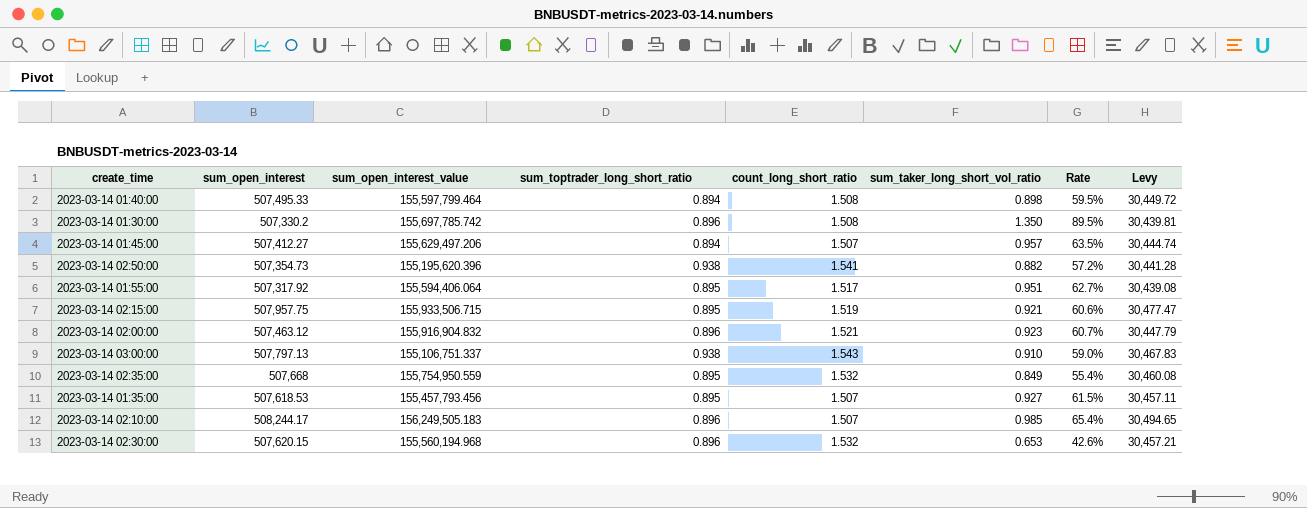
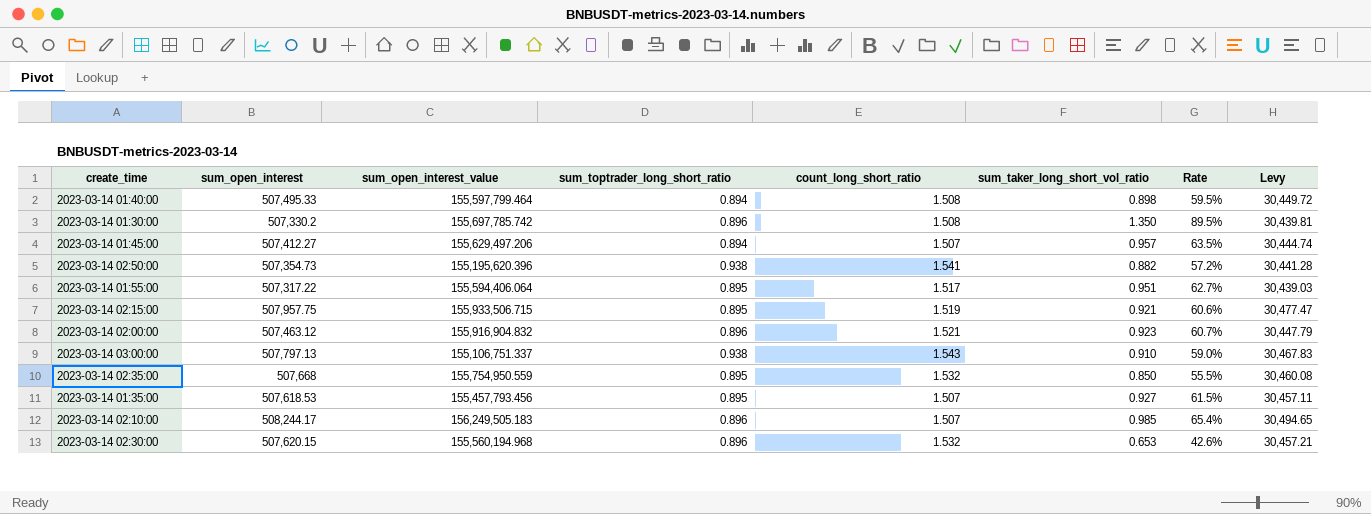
2023-03-14 01:55:00 | sum_open_interest: 507,317.92 -> 507,317.22
2023-03-14 01:55:00 | Levy: 30,439.08 -> 30,439.03
2023-03-14 02:35:00 | sum_taker_long_short_vol_ratio: 0.849 -> 0.850
2023-03-14 02:35:00 | Rate: 55.4% -> 55.5%

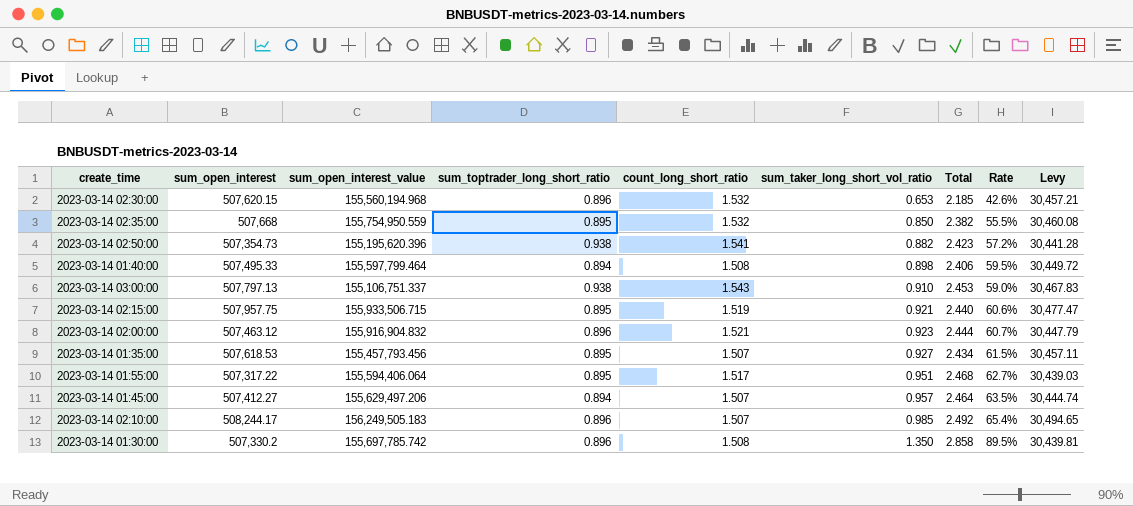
row order: none -> sum_taker_long_short_vol_ratio ascending
column Total | formula: none -> [count_long_short_ratio] + [sum_taker_long_short_vol_ratio]

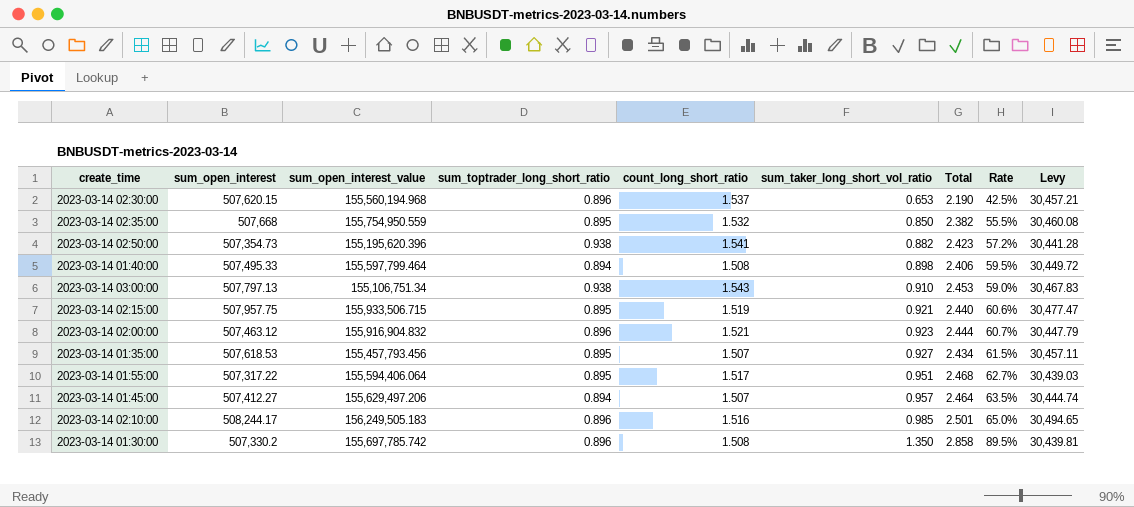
2023-03-14 02:30:00 | count_long_short_ratio: 1.532 -> 1.537
2023-03-14 02:30:00 | Total: 2.185 -> 2.190
2023-03-14 02:30:00 | Rate: 42.6% -> 42.5%
2023-03-14 03:00:00 | sum_open_interest_value: 155,106,751.337 -> 155,106,751.34
2023-03-14 02:10:00 | count_long_short_ratio: 1.507 -> 1.516
2023-03-14 02:10:00 | Total: 2.492 -> 2.501
2023-03-14 02:10:00 | Rate: 65.4% -> 65.0%

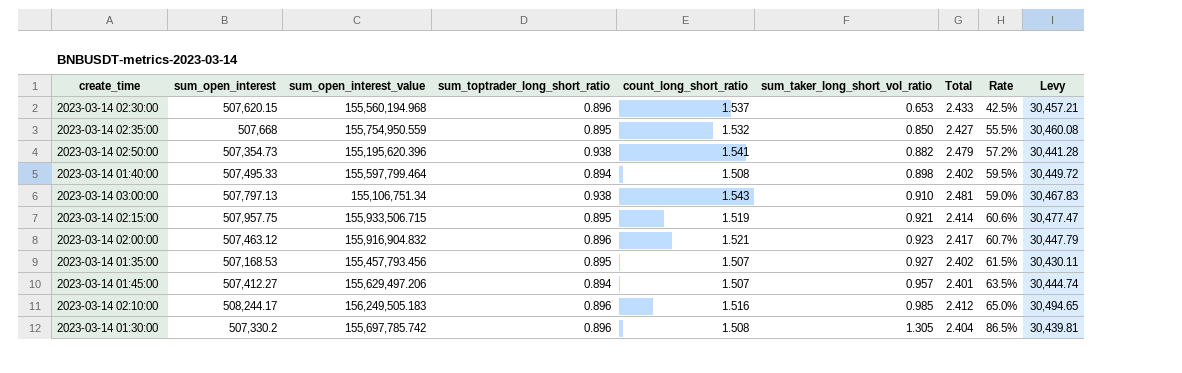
column Total | formula: [count_long_short_ratio] + [sum_taker_long_short_vol_ratio] -> [sum_toptrader_long_short_ratio] + [count_long_short_ratio]
row 2023-03-14 01:55:00: 507,317.22 | 155,594,406.064 | 0.895 | 1.517 | 0.951 | 2.468 | 62.7% | 30,439.03 -> none
2023-03-14 01:35:00 | sum_open_interest: 507,618.53 -> 507,168.53
2023-03-14 01:35:00 | Levy: 30,457.11 -> 30,430.11
2023-03-14 01:30:00 | sum_taker_long_short_vol_ratio: 1.350 -> 1.305
2023-03-14 01:30:00 | Rate: 89.5% -> 86.5%

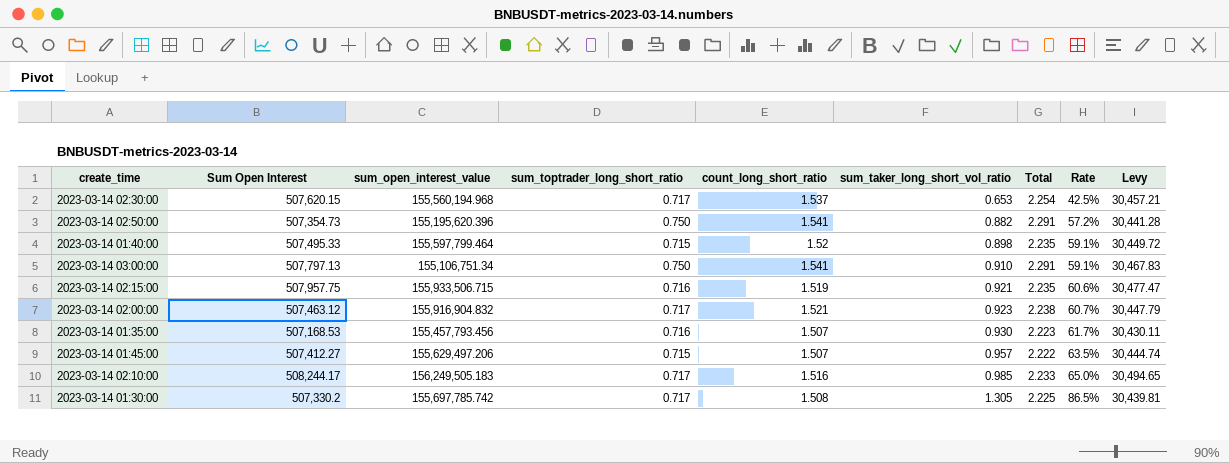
column name: sum_open_interest -> Sum Open Interest
row 2023-03-14 02:35:00: 507,668 | 155,754,950.559 | 0.895 | 1.532 | 0.850 | 2.427 | 55.5% | 30,460.08 -> none
2023-03-14 02:30:00 | sum_toptrader_long_short_ratio: 0.896 -> 0.717
2023-03-14 02:30:00 | Total: 2.433 -> 2.254
2023-03-14 02:50:00 | sum_toptrader_long_short_ratio: 0.938 -> 0.750
2023-03-14 02:50:00 | Total: 2.479 -> 2.291
2023-03-14 01:40:00 | sum_toptrader_long_short_ratio: 0.894 -> 0.715
2023-03-14 01:40:00 | count_long_short_ratio: 1.508 -> 1.52
2023-03-14 01:40:00 | Total: 2.402 -> 2.235
2023-03-14 01:40:00 | Rate: 59.5% -> 59.1%
2023-03-14 03:00:00 | sum_toptrader_long_short_ratio: 0.938 -> 0.750
2023-03-14 03:00:00 | count_long_short_ratio: 1.543 -> 1.541
2023-03-14 03:00:00 | Total: 2.481 -> 2.291
2023-03-14 03:00:00 | Rate: 59.0% -> 59.1%
2023-03-14 02:15:00 | sum_toptrader_long_short_ratio: 0.895 -> 0.716
2023-03-14 02:15:00 | Total: 2.414 -> 2.235
2023-03-14 02:00:00 | sum_toptrader_long_short_ratio: 0.896 -> 0.717
2023-03-14 02:00:00 | Total: 2.417 -> 2.238
2023-03-14 01:35:00 | sum_toptrader_long_short_ratio: 0.895 -> 0.716
2023-03-14 01:35:00 | sum_taker_long_short_vol_ratio: 0.927 -> 0.930
2023-03-14 01:35:00 | Total: 2.402 -> 2.223
2023-03-14 01:35:00 | Rate: 61.5% -> 61.7%
2023-03-14 01:45:00 | sum_toptrader_long_short_ratio: 0.894 -> 0.715
2023-03-14 01:45:00 | Total: 2.401 -> 2.222
2023-03-14 02:10:00 | sum_toptrader_long_short_ratio: 0.896 -> 0.717
2023-03-14 02:10:00 | Total: 2.412 -> 2.233
2023-03-14 01:30:00 | sum_toptrader_long_short_ratio: 0.896 -> 0.717
2023-03-14 01:30:00 | Total: 2.404 -> 2.225

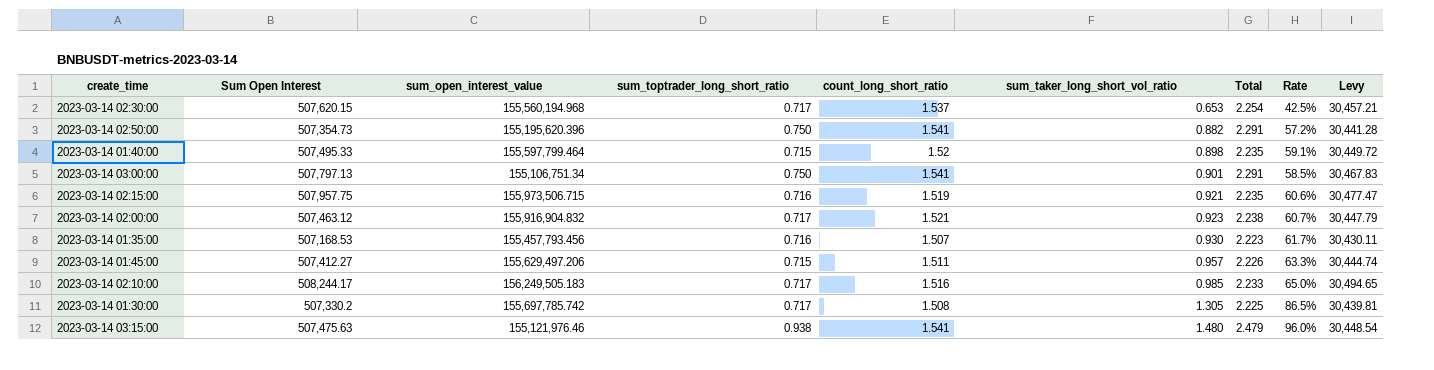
2023-03-14 03:00:00 | sum_taker_long_short_vol_ratio: 0.910 -> 0.901
2023-03-14 03:00:00 | Rate: 59.1% -> 58.5%
2023-03-14 02:15:00 | sum_open_interest_value: 155,933,506.715 -> 155,973,506.715
2023-03-14 01:45:00 | count_long_short_ratio: 1.507 -> 1.511
2023-03-14 01:45:00 | Total: 2.222 -> 2.226
2023-03-14 01:45:00 | Rate: 63.5% -> 63.3%
row 2023-03-14 03:15:00: none -> 507,475.63 | 155,121,976.46 | 0.938 | 1.541 | 1.480 | 2.479 | 96.0% | 30,448.54

